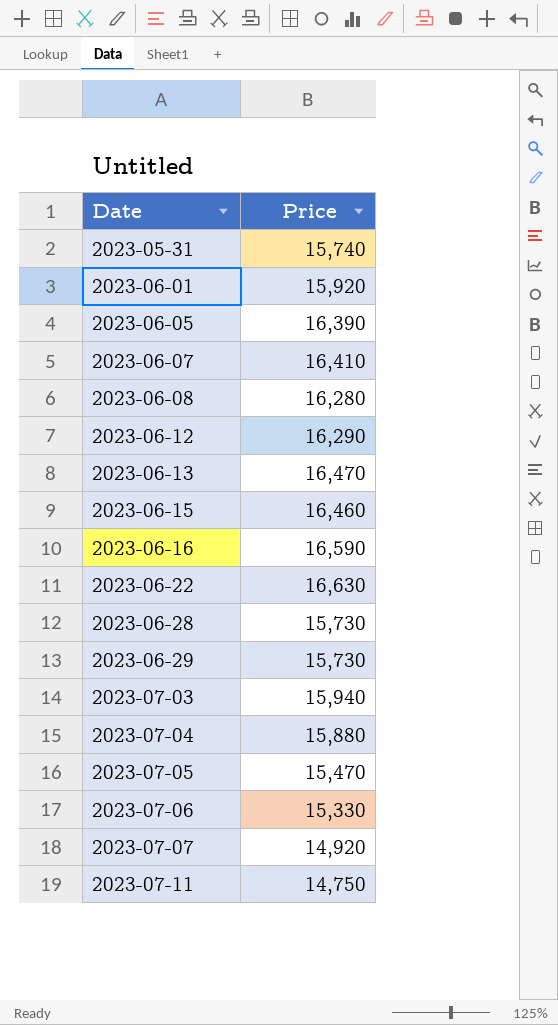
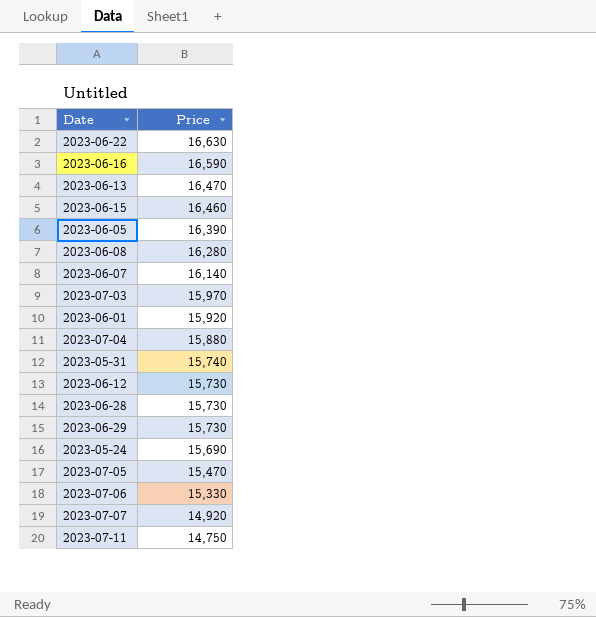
row order: Date ascending -> Price descending
2023-06-07 | Price: 16,410 -> 16,140
2023-07-03 | Price: 15,940 -> 15,970
2023-06-12 | Price: 16,290 -> 15,730
row 2023-05-24: none -> 15,690

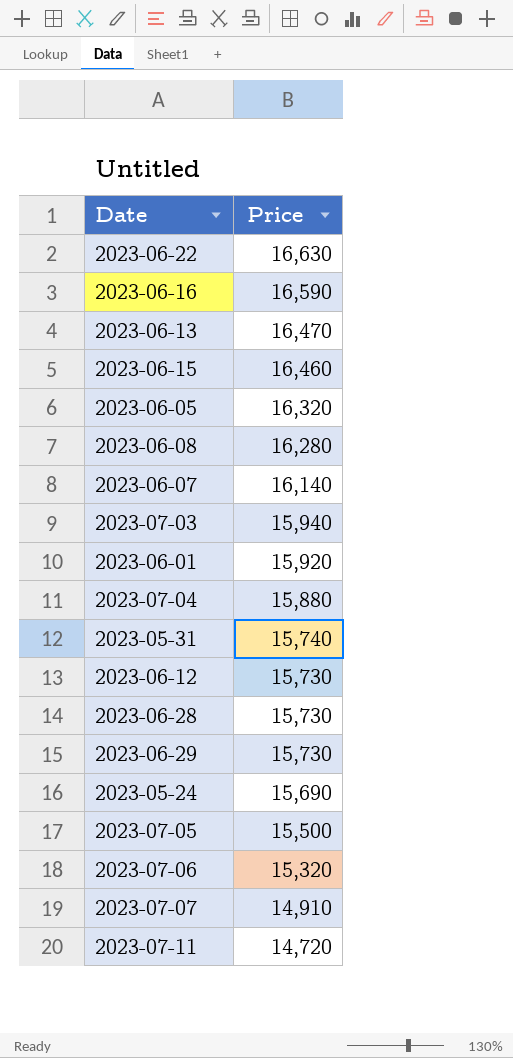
2023-06-05 | Price: 16,390 -> 16,320
2023-07-03 | Price: 15,970 -> 15,940
2023-07-05 | Price: 15,470 -> 15,500
2023-07-06 | Price: 15,330 -> 15,320
2023-07-07 | Price: 14,920 -> 14,910
2023-07-11 | Price: 14,750 -> 14,720

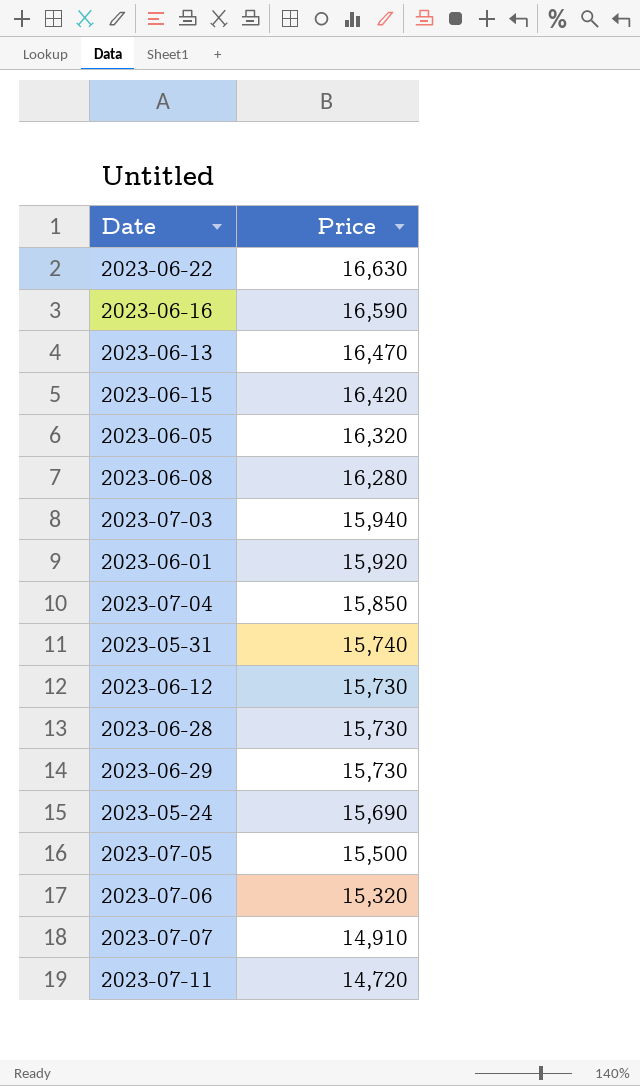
row 2023-06-07: 16,140 -> none
2023-06-15 | Price: 16,460 -> 16,420
2023-07-04 | Price: 15,880 -> 15,850

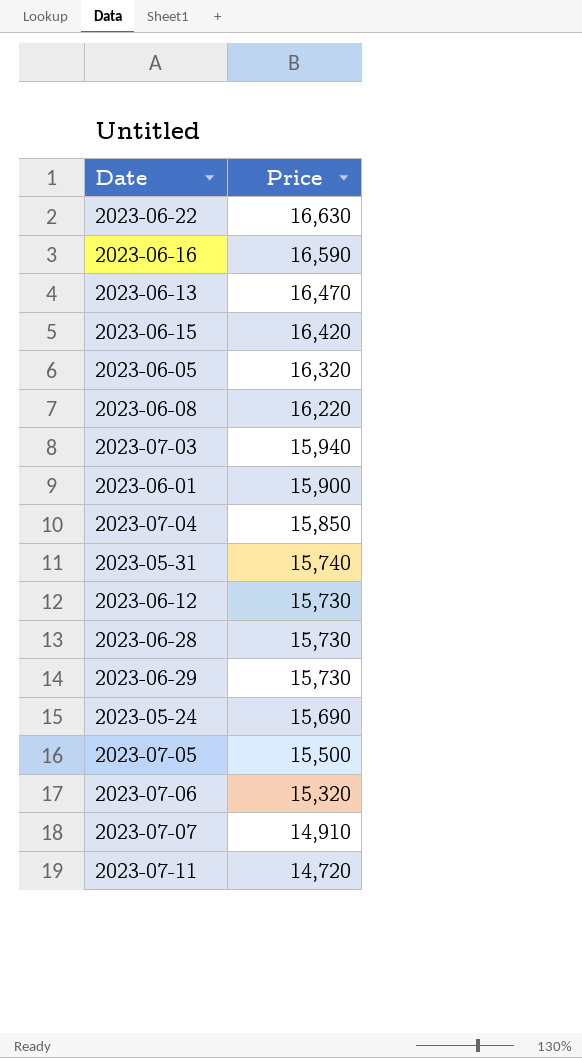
2023-06-08 | Price: 16,280 -> 16,220
2023-06-01 | Price: 15,920 -> 15,900

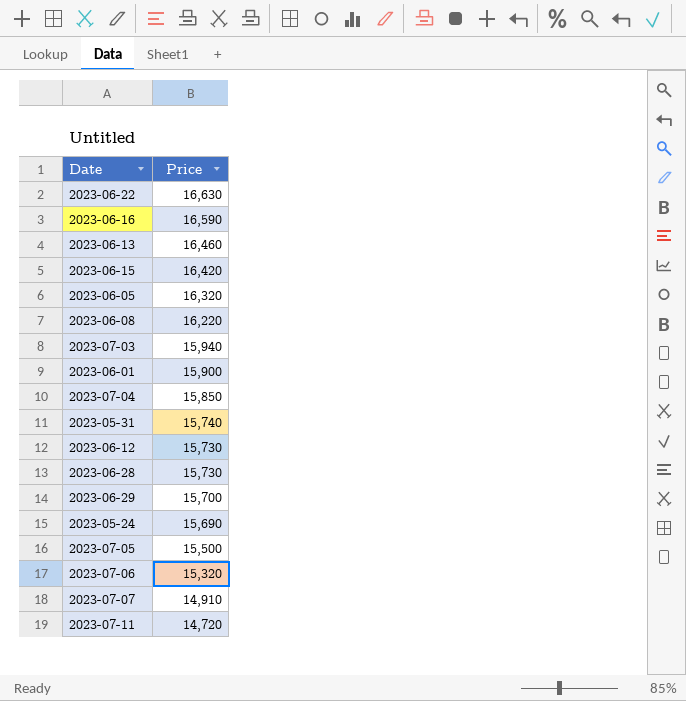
2023-06-13 | Price: 16,470 -> 16,460
2023-06-29 | Price: 15,730 -> 15,700

